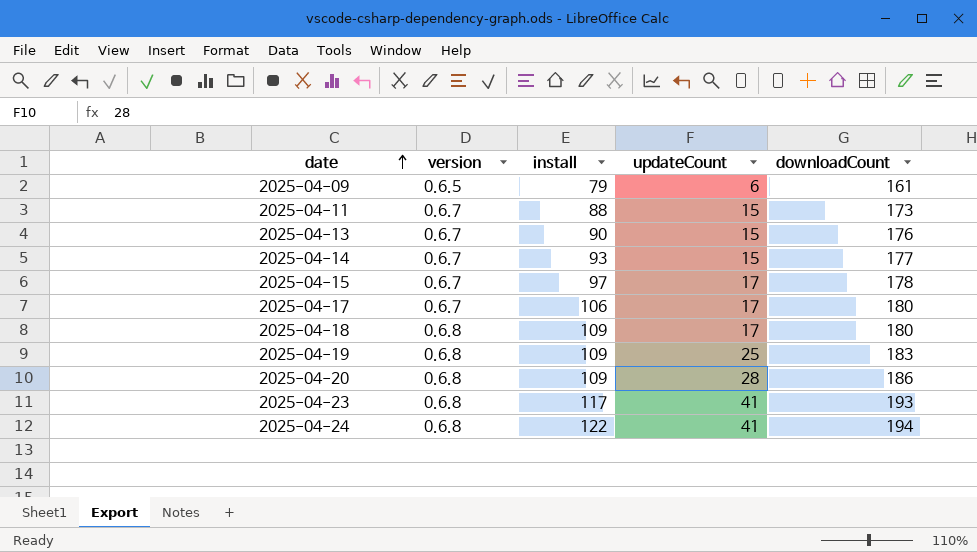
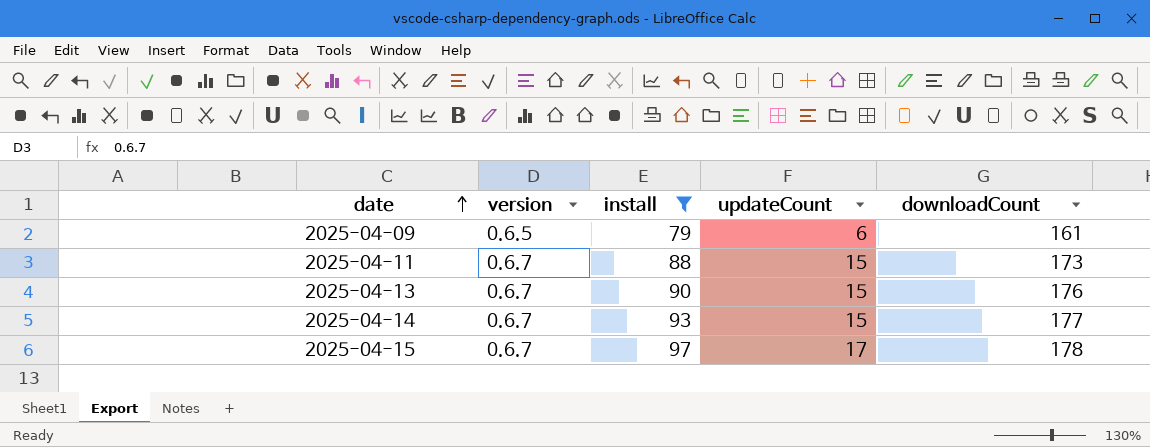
filter: none -> install <= 97

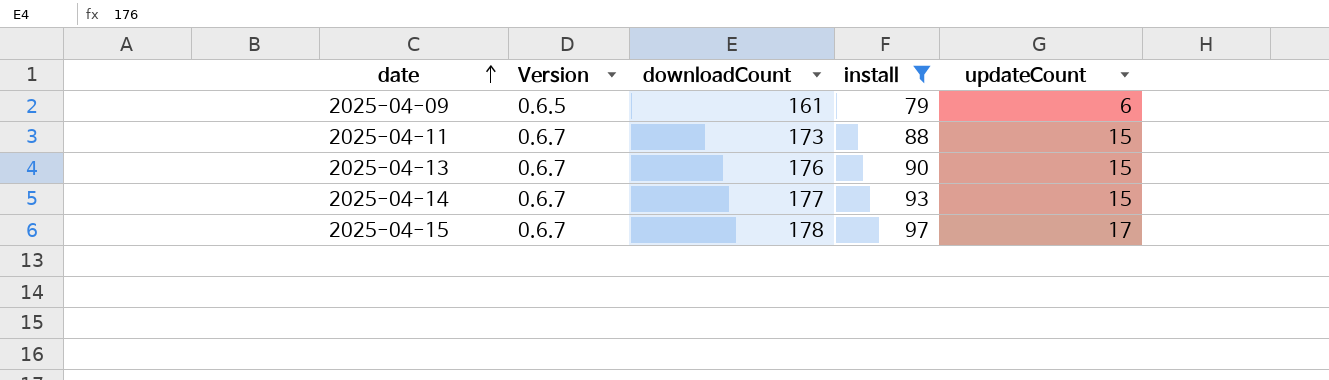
column name: version -> Version
column downloadCount | position: 5 -> 3

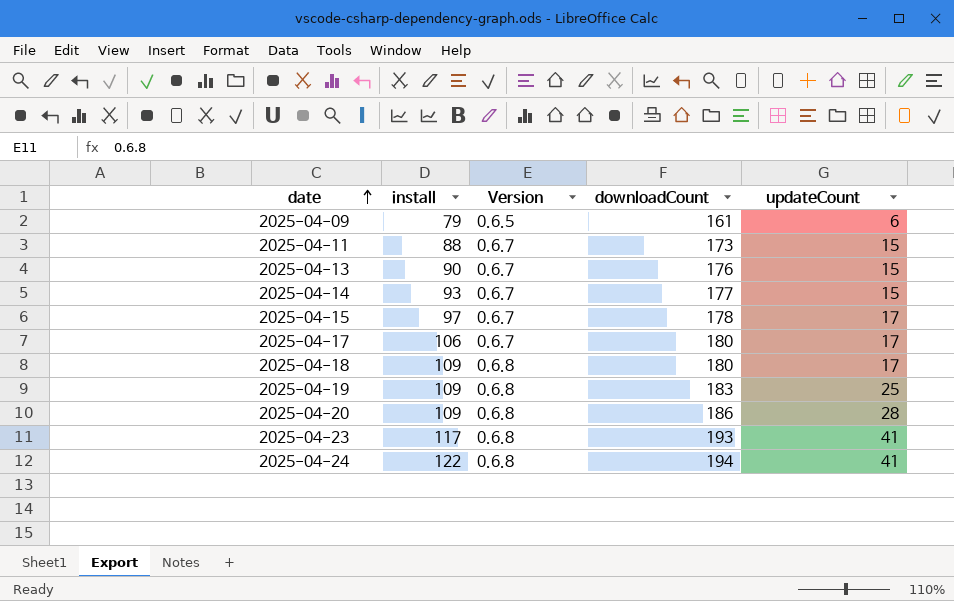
filter: install <= 97 -> none
column install | position: 4 -> 2

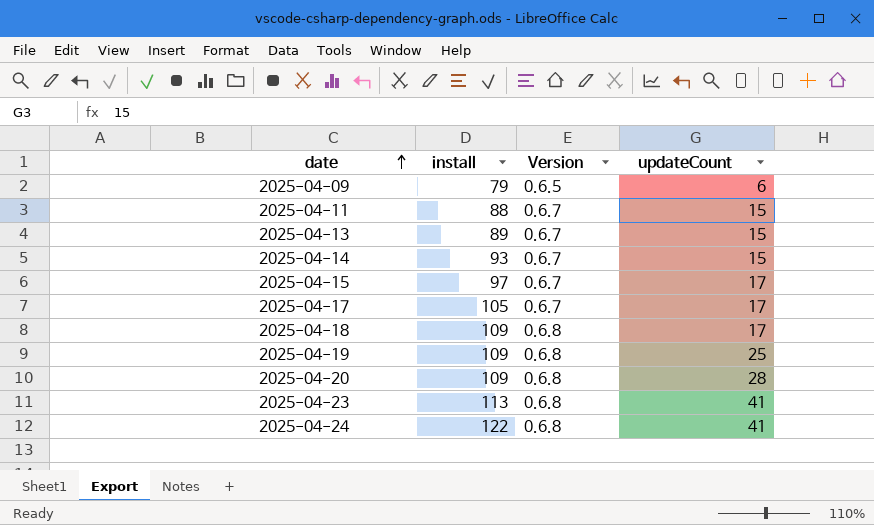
column downloadCount | position: 4 -> none
2025-04-13 | install: 90 -> 89
2025-04-17 | install: 106 -> 105
2025-04-23 | install: 117 -> 113

